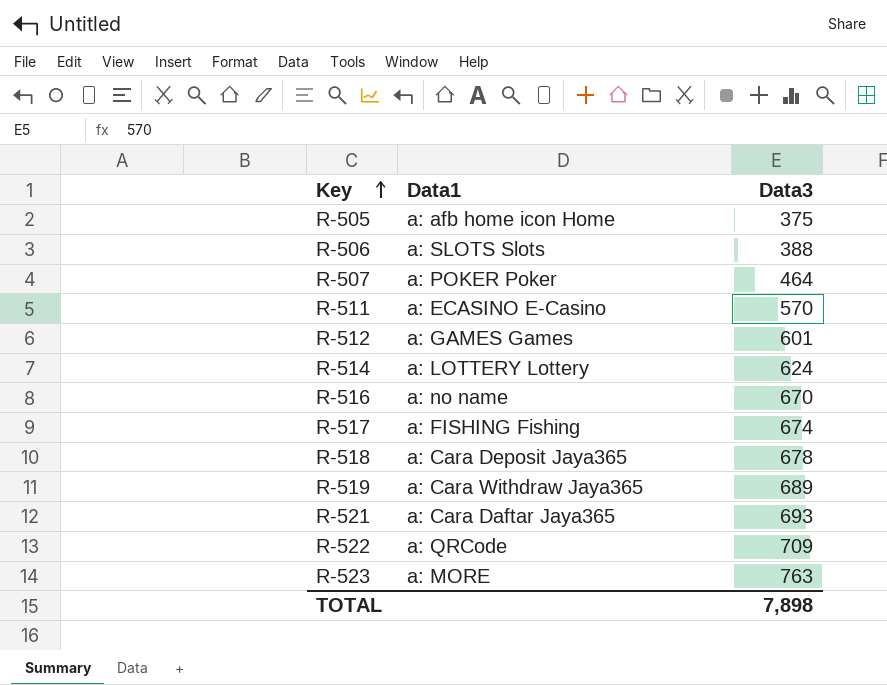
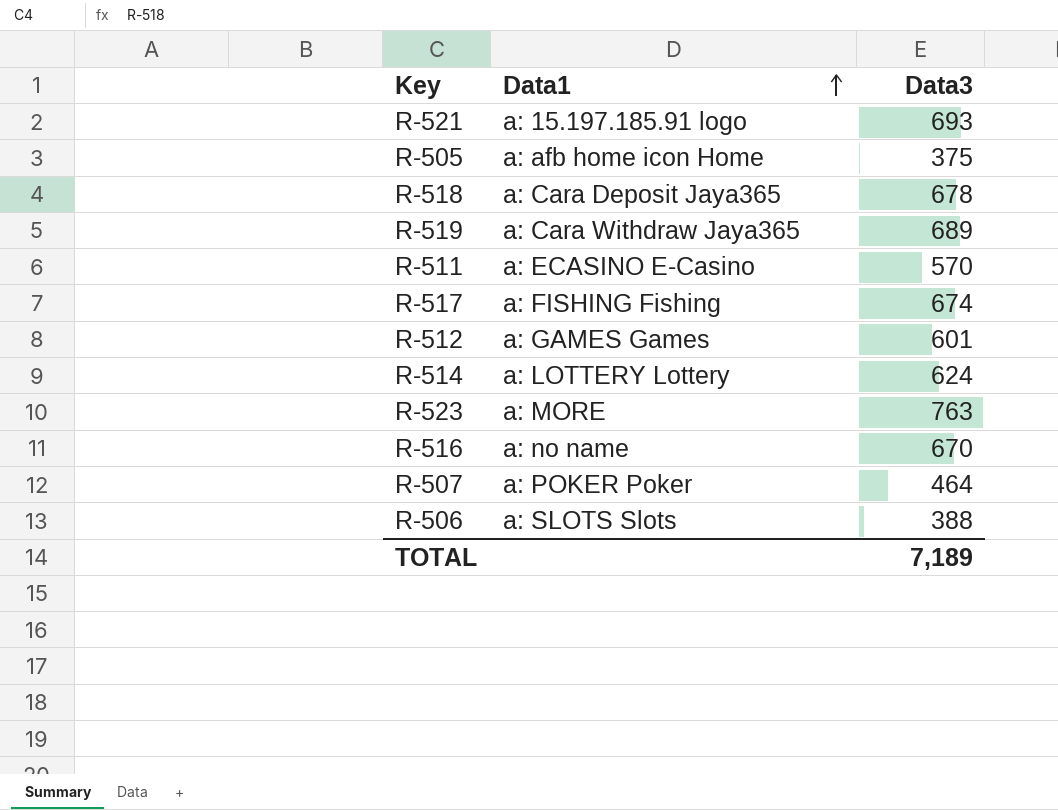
row order: Key ascending -> Data1 ascending
row R-522: a: QRCode | 709 -> none
R-521 | Data1: a: Cara Daftar Jaya365 -> a: 15.197.185.91 logo
TOTAL | Data3: 7,898 -> 7,189

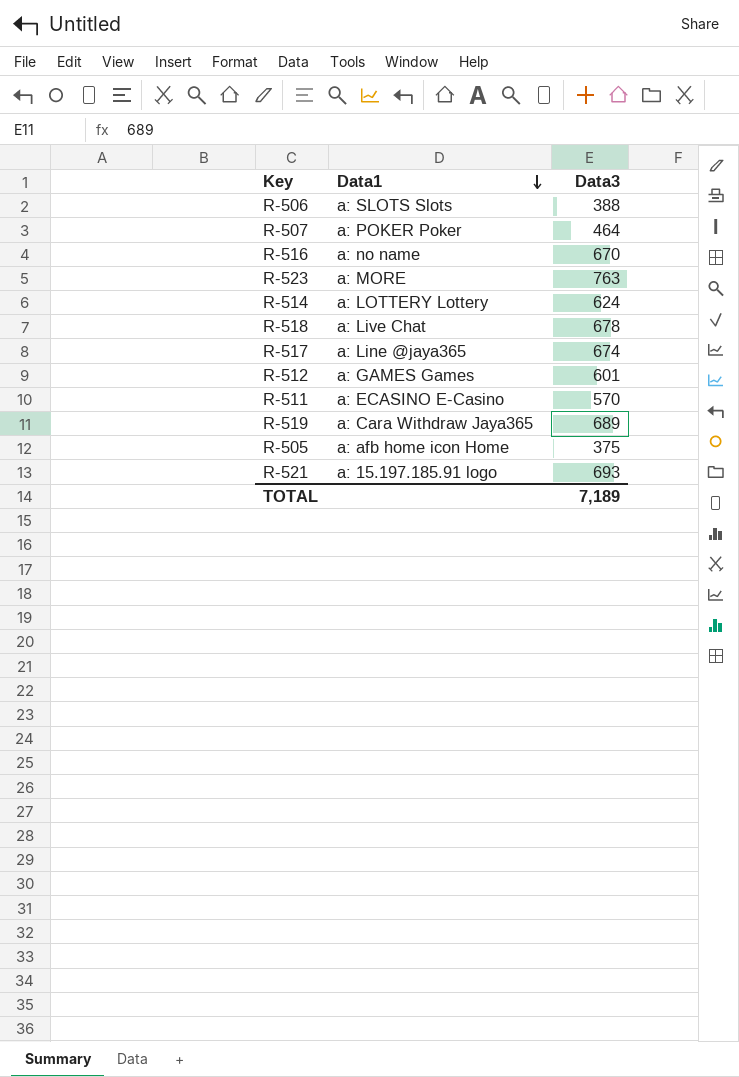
row order: Data1 ascending -> Data1 descending
R-518 | Data1: a: Cara Deposit Jaya365 -> a: Live Chat
R-517 | Data1: a: FISHING Fishing -> a: Line @jaya365

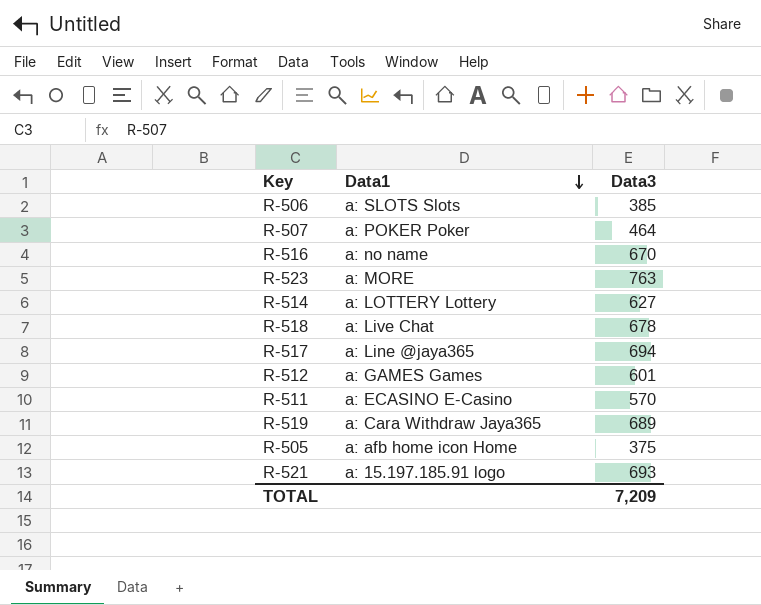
R-506 | Data3: 388 -> 385
R-514 | Data3: 624 -> 627
R-517 | Data3: 674 -> 694
TOTAL | Data3: 7,189 -> 7,209

